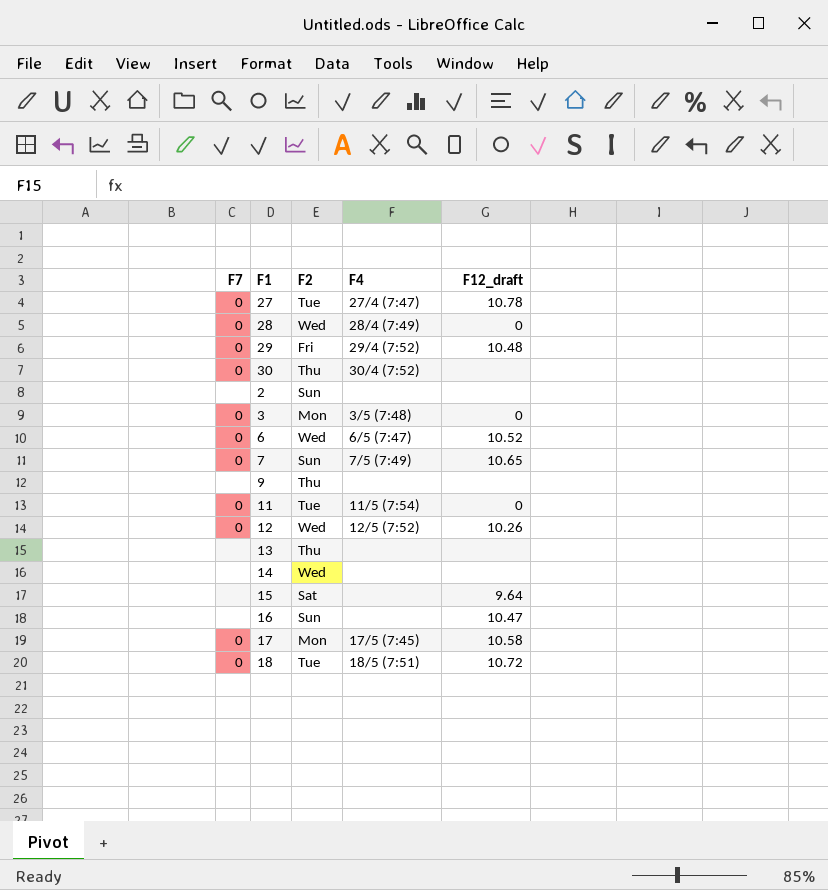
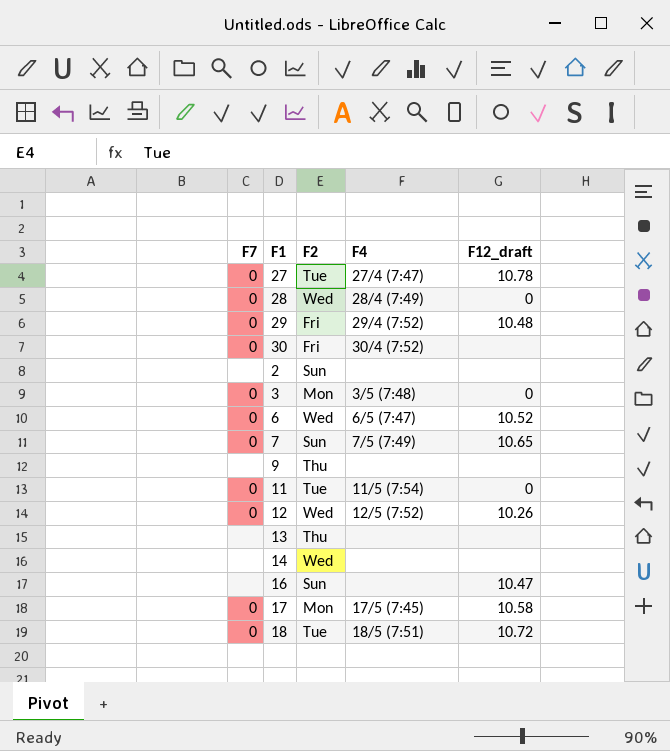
row 15: none | Sat | none | 9.64 -> none
30 | F2: Thu -> Fri

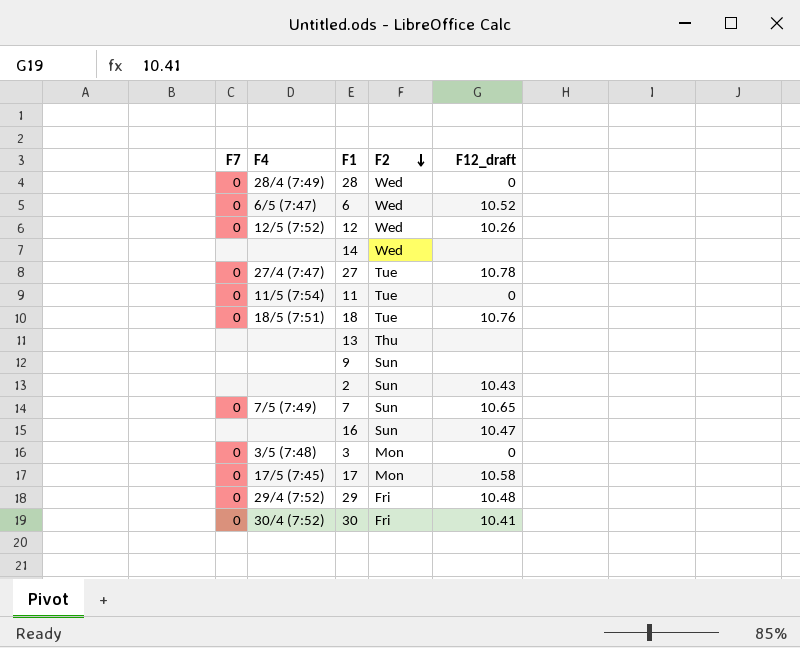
row order: none -> F2 descending
column F4 | position: 4 -> 2
18 | F12_draft: 10.72 -> 10.76
9 | F2: Thu -> Sun
2 | F12_draft: none -> 10.43
30 | F12_draft: none -> 10.41

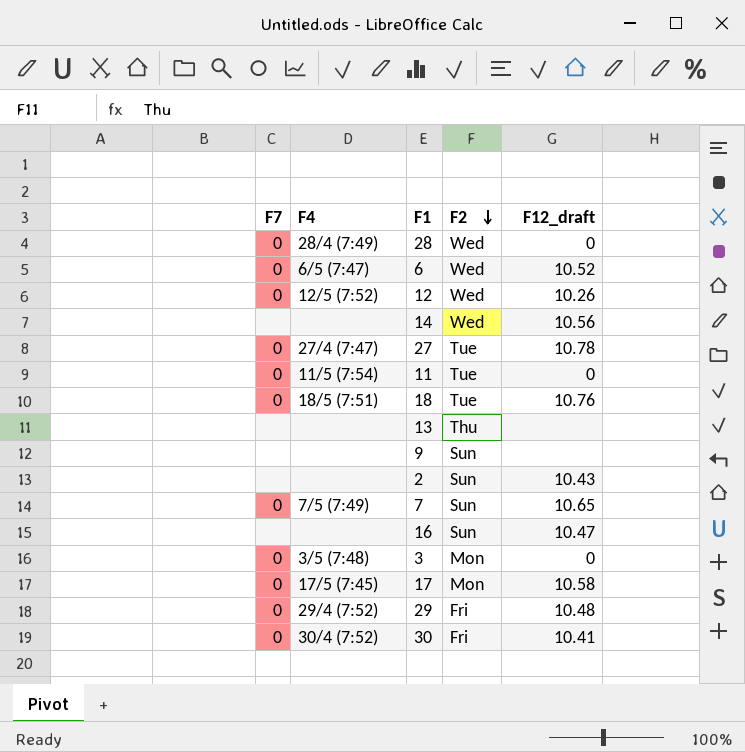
14 | F12_draft: none -> 10.56

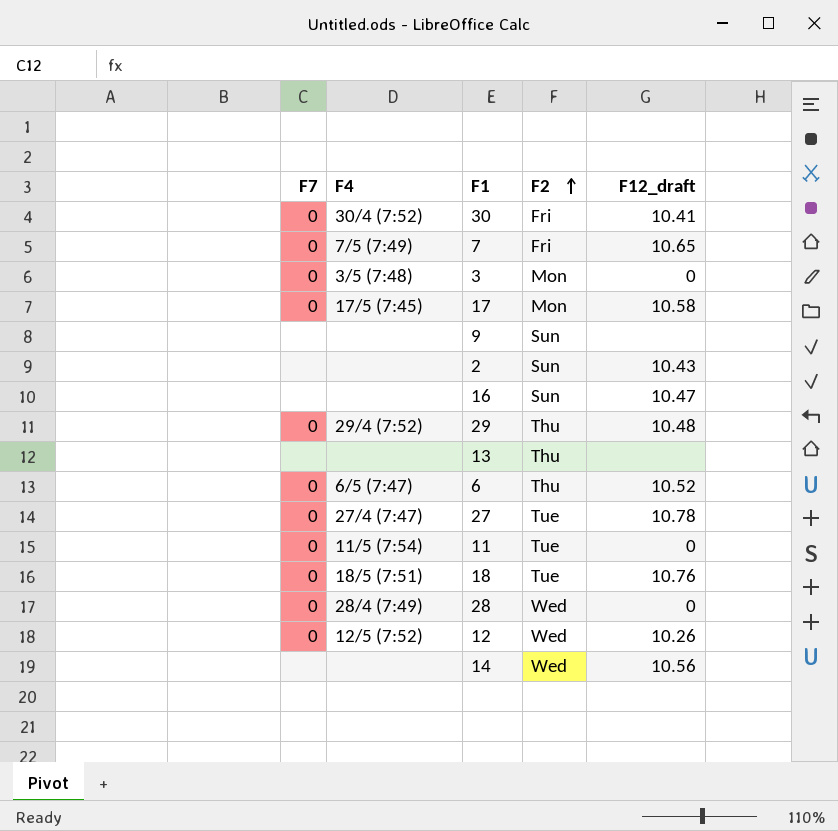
row order: F2 descending -> F2 ascending
7 | F2: Sun -> Fri
29 | F2: Fri -> Thu
6 | F2: Wed -> Thu

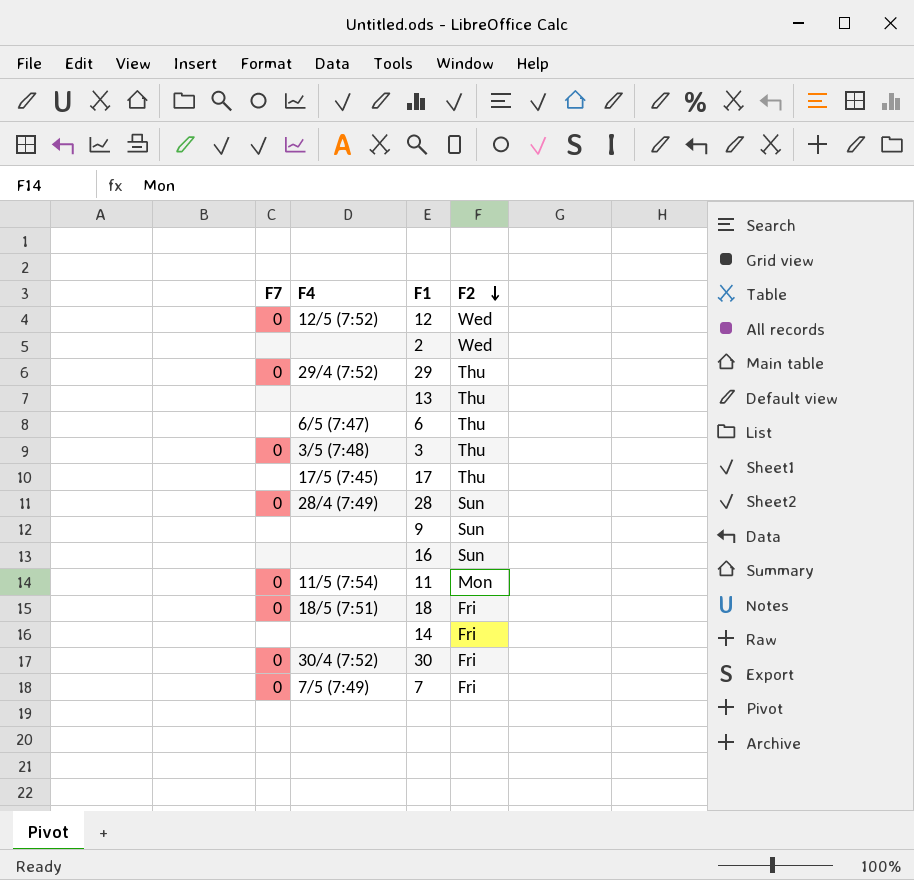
row order: F2 ascending -> F2 descending
column F12_draft | position: 5 -> none
row 27: 0 | 27/4 (7:47) | Tue | 10.78 -> none
2 | F2: Sun -> Wed
6 | F7: 0 -> none
3 | F2: Mon -> Thu
17 | F7: 0 -> none
17 | F2: Mon -> Thu
28 | F2: Wed -> Sun
11 | F2: Tue -> Mon
18 | F2: Tue -> Fri
14 | F2: Wed -> Fri

